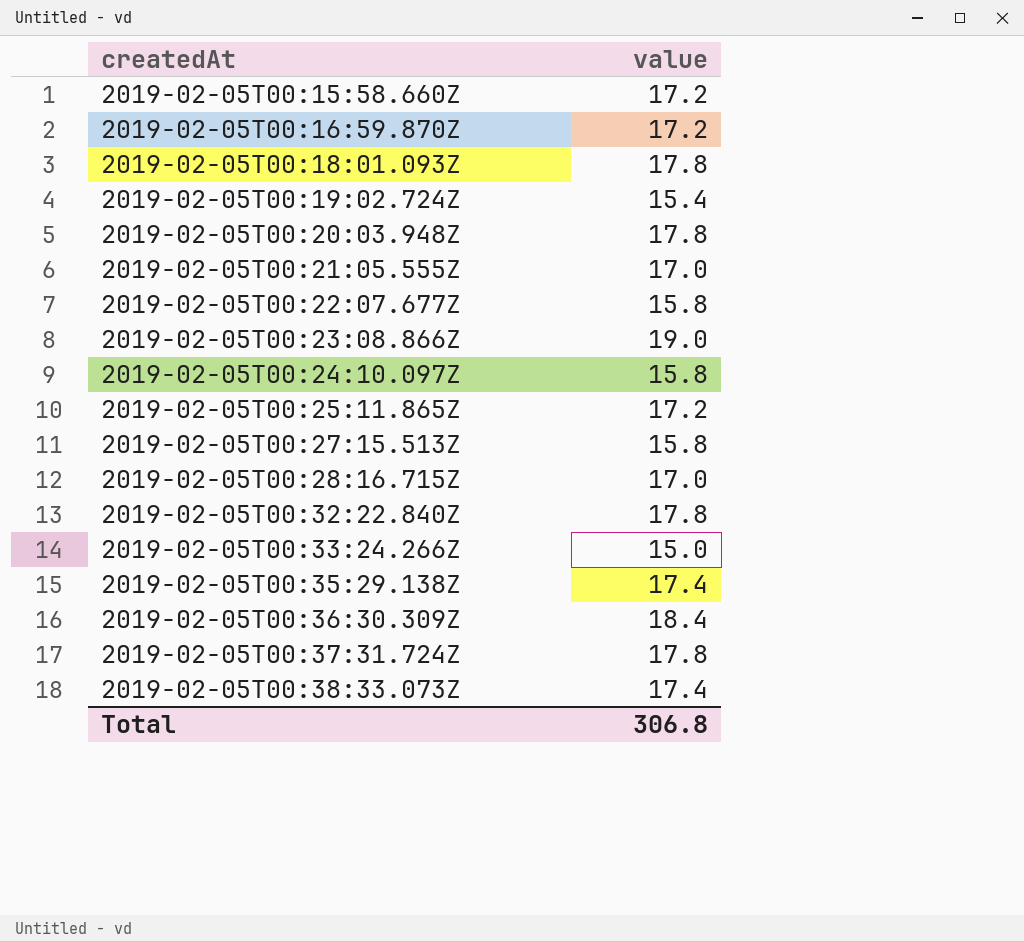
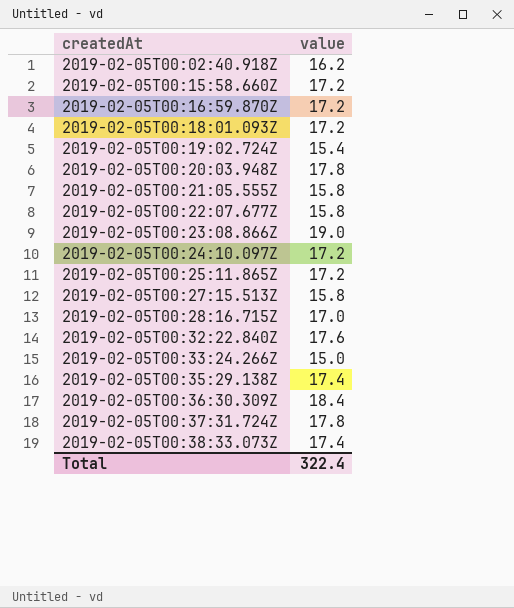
row 2019-02-05T00:02:40.918Z: none -> 16.2
2019-02-05T00:18:01.093Z | value: 17.8 -> 17.2
2019-02-05T00:21:05.555Z | value: 17.0 -> 15.8
2019-02-05T00:24:10.097Z | value: 15.8 -> 17.2
2019-02-05T00:32:22.840Z | value: 17.8 -> 17.6
Total | value: 306.8 -> 322.4

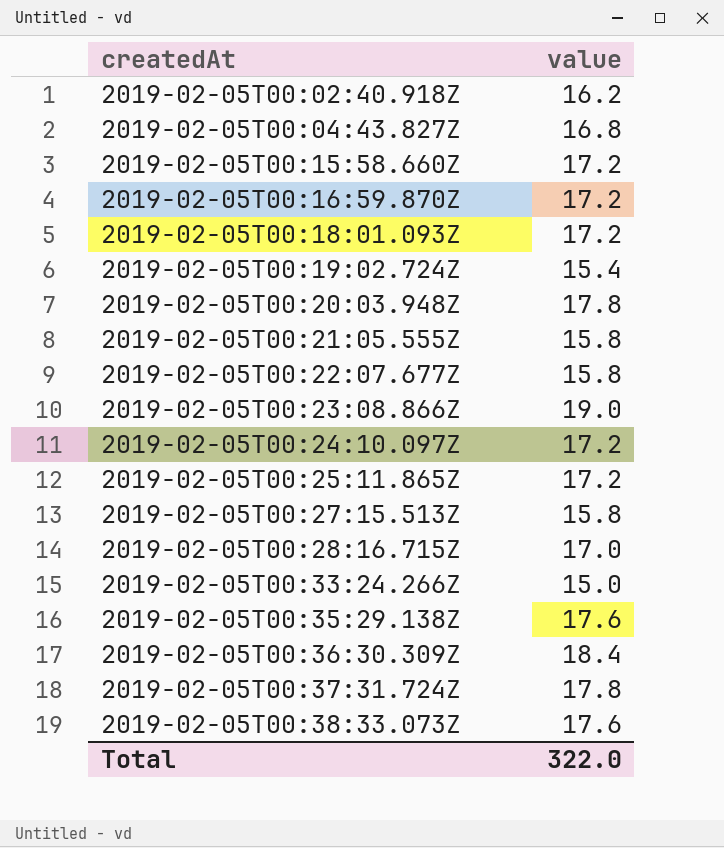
row 2019-02-05T00:32:22.840Z: 17.6 -> none
row 2019-02-05T00:04:43.827Z: none -> 16.8
2019-02-05T00:35:29.138Z | value: 17.4 -> 17.6
2019-02-05T00:38:33.073Z | value: 17.4 -> 17.6
Total | value: 322.4 -> 322.0

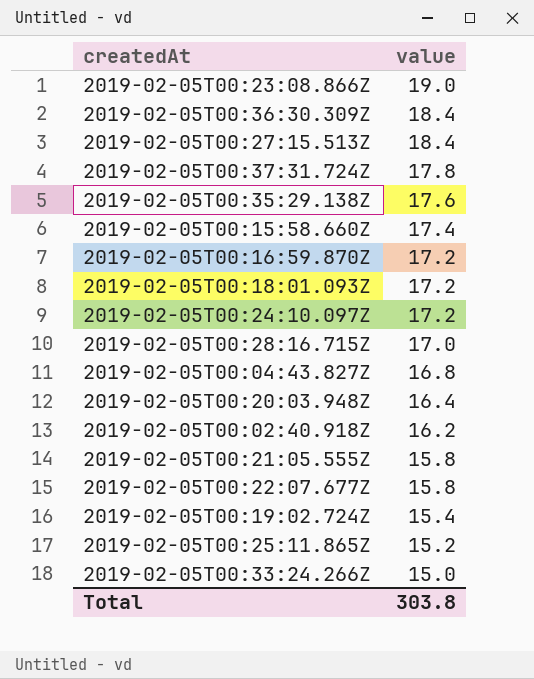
row order: createdAt ascending -> value descending
row 2019-02-05T00:38:33.073Z: 17.6 -> none
2019-02-05T00:27:15.513Z | value: 15.8 -> 18.4
2019-02-05T00:15:58.660Z | value: 17.2 -> 17.4
2019-02-05T00:20:03.948Z | value: 17.8 -> 16.4
2019-02-05T00:25:11.865Z | value: 17.2 -> 15.2
Total | value: 322.0 -> 303.8

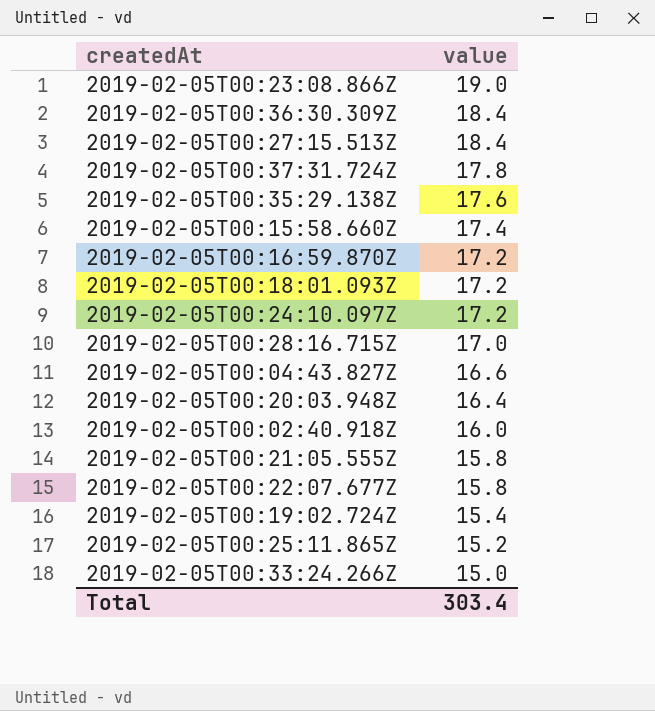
2019-02-05T00:04:43.827Z | value: 16.8 -> 16.6
2019-02-05T00:02:40.918Z | value: 16.2 -> 16.0
Total | value: 303.8 -> 303.4

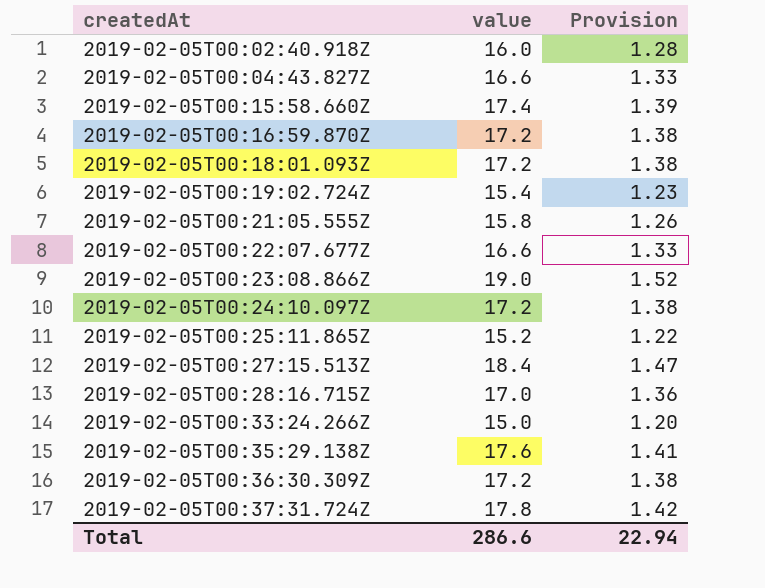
row order: value descending -> createdAt ascending
column Provision | formula: none -> [value] * 0.08
row 2019-02-05T00:20:03.948Z: 16.4 -> none
2019-02-05T00:22:07.677Z | value: 15.8 -> 16.6
2019-02-05T00:36:30.309Z | value: 18.4 -> 17.2
Total | value: 303.4 -> 286.6

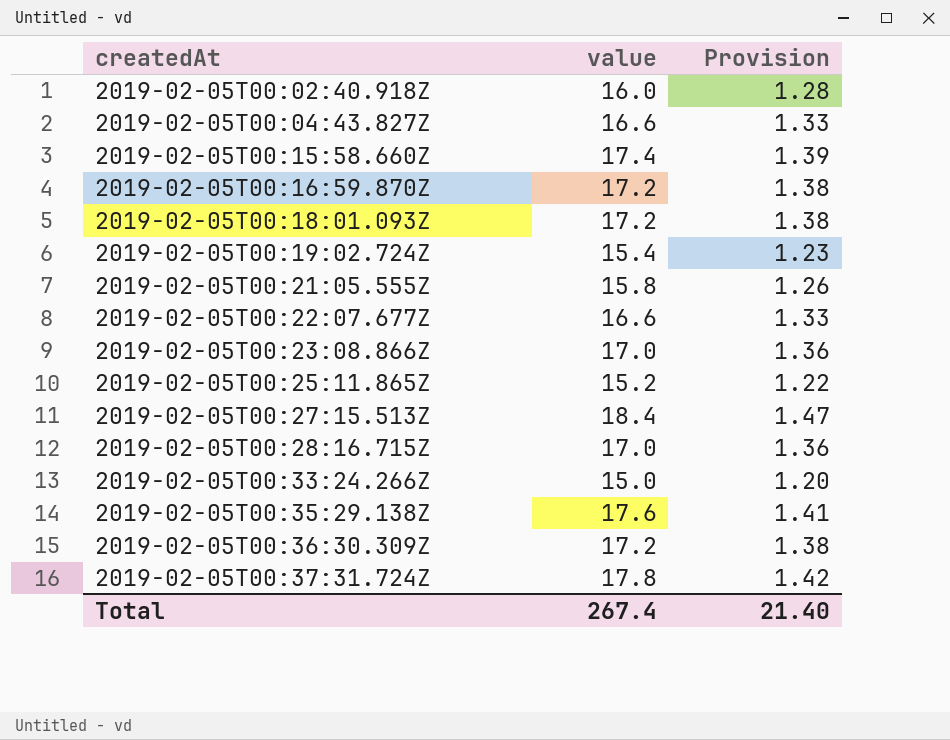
row 2019-02-05T00:24:10.097Z: 17.2 | 1.38 -> none
2019-02-05T00:23:08.866Z | value: 19.0 -> 17.0
2019-02-05T00:23:08.866Z | Provision: 1.52 -> 1.36
Total | value: 286.6 -> 267.4
Total | Provision: 22.94 -> 21.40

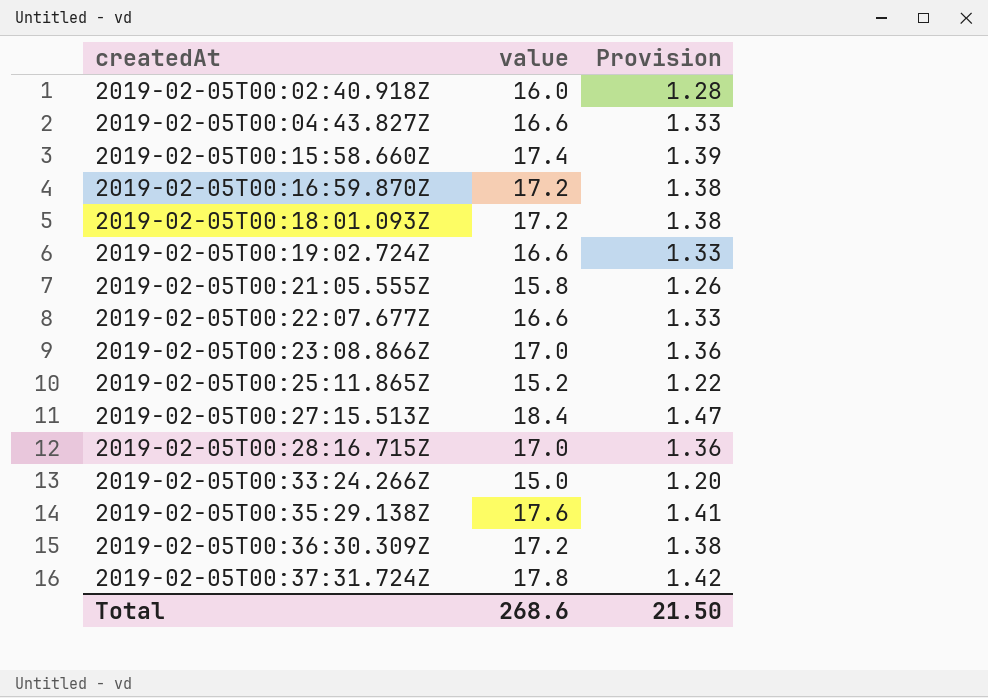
2019-02-05T00:19:02.724Z | value: 15.4 -> 16.6
2019-02-05T00:19:02.724Z | Provision: 1.23 -> 1.33
Total | value: 267.4 -> 268.6
Total | Provision: 21.40 -> 21.50

